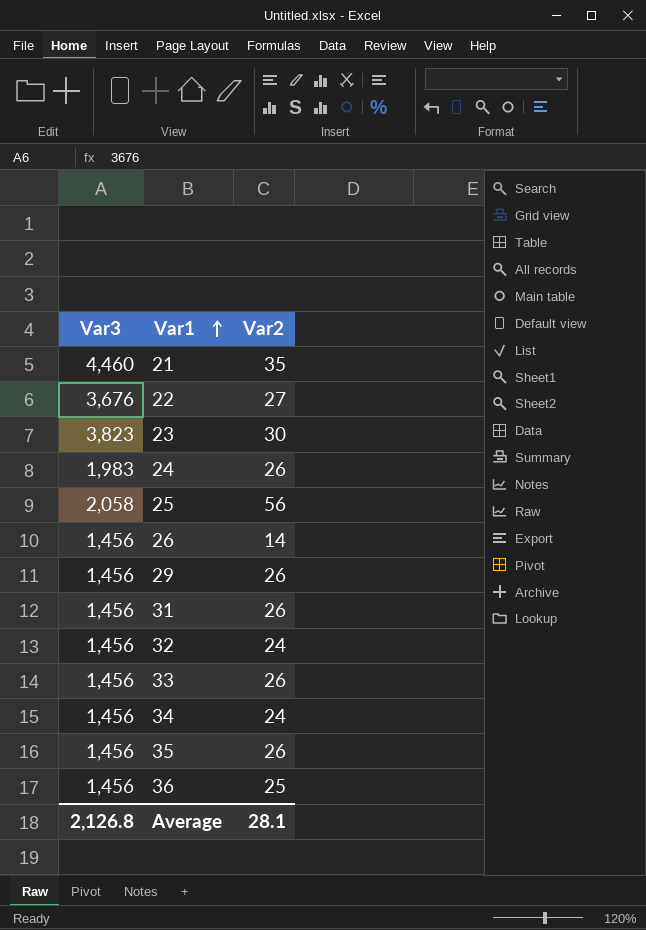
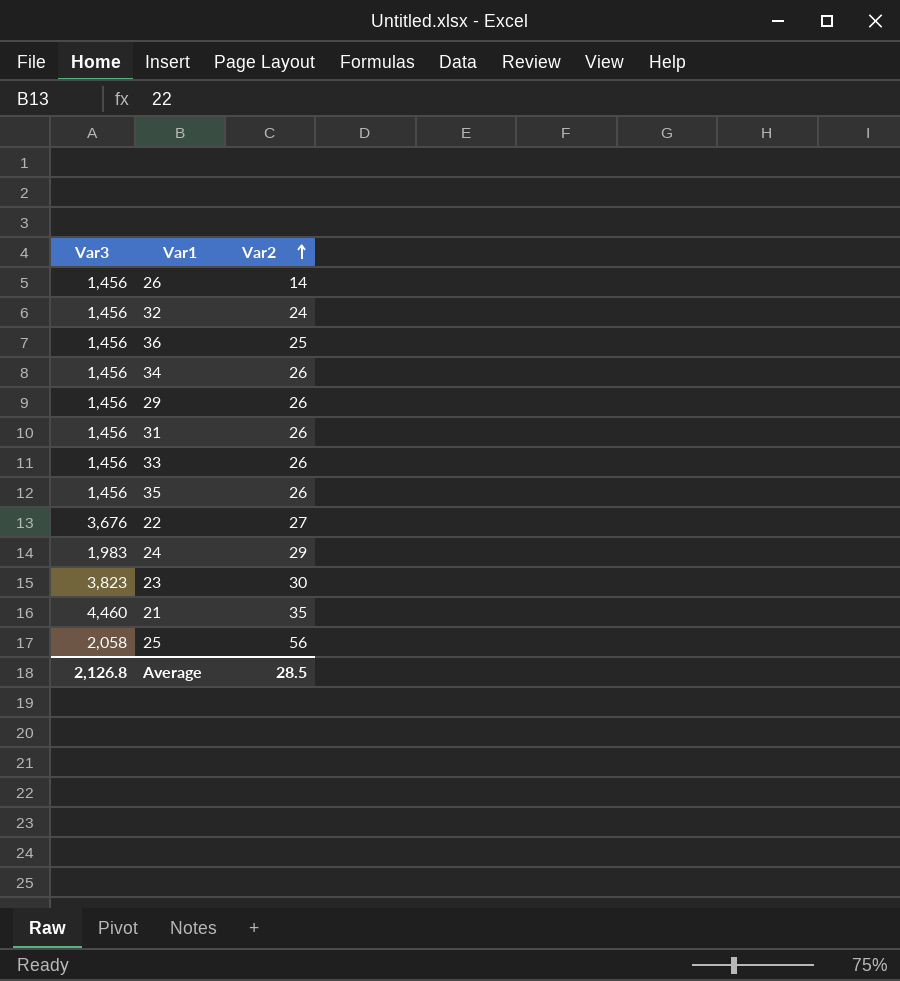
row order: Var1 ascending -> Var2 ascending
34 | Var2: 24 -> 26
24 | Var2: 26 -> 29
Average | Var2: 28.1 -> 28.5

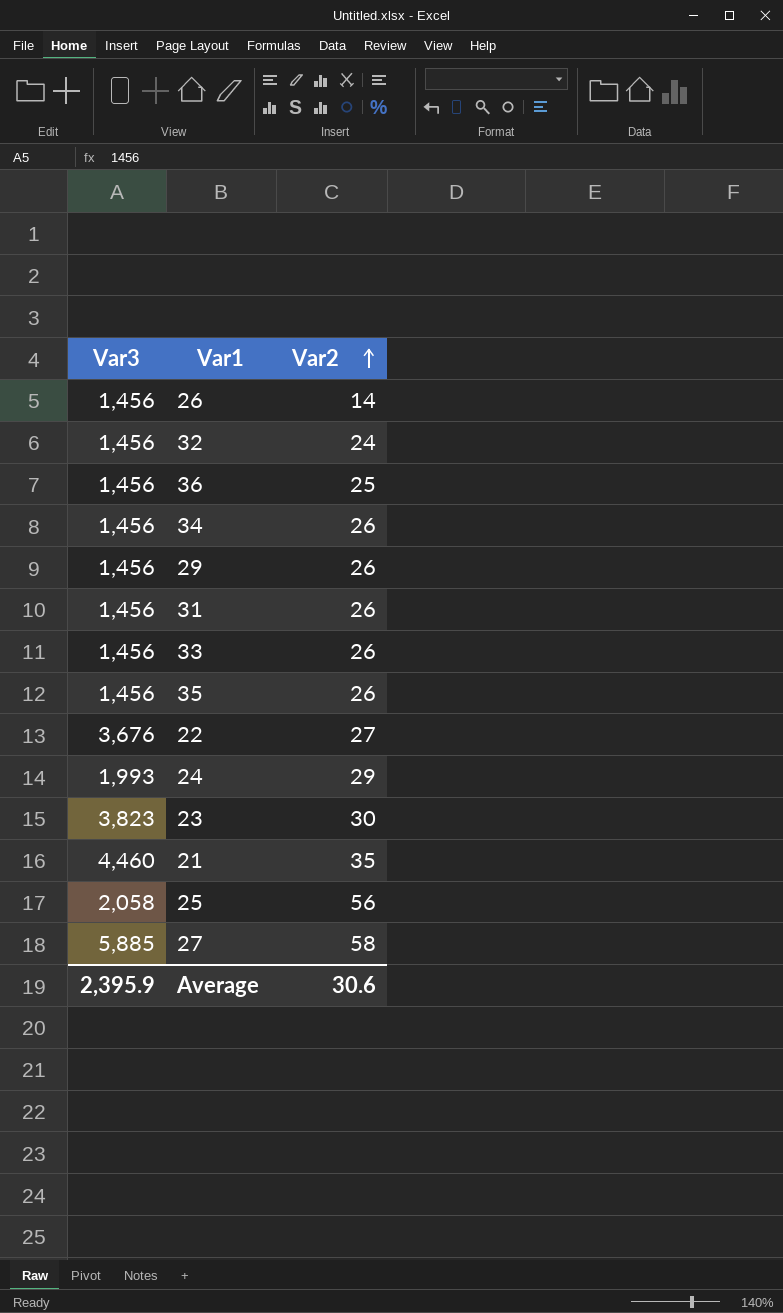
24 | Var3: 1,983 -> 1,993
row 27: none -> 5,885 | 58
Average | Var3: 2,126.8 -> 2,395.9
Average | Var2: 28.5 -> 30.6

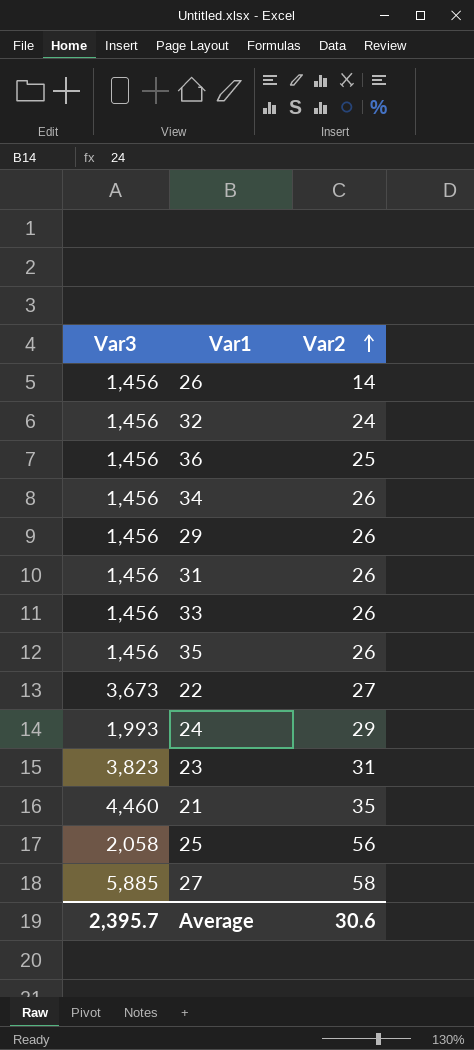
22 | Var3: 3,676 -> 3,673
23 | Var2: 30 -> 31
Average | Var3: 2,395.9 -> 2,395.7

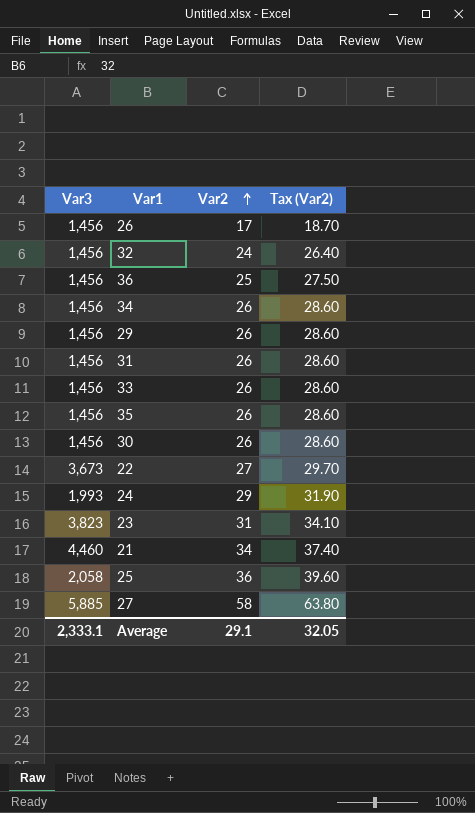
column Tax (Var2) | formula: none -> [Var2] * 1.1
26 | Var2: 14 -> 17
row 30: none -> 1,456 | 26 | 28.60
21 | Var2: 35 -> 34
25 | Var2: 56 -> 36
Average | Var3: 2,395.7 -> 2,333.1
Average | Var2: 30.6 -> 29.1

